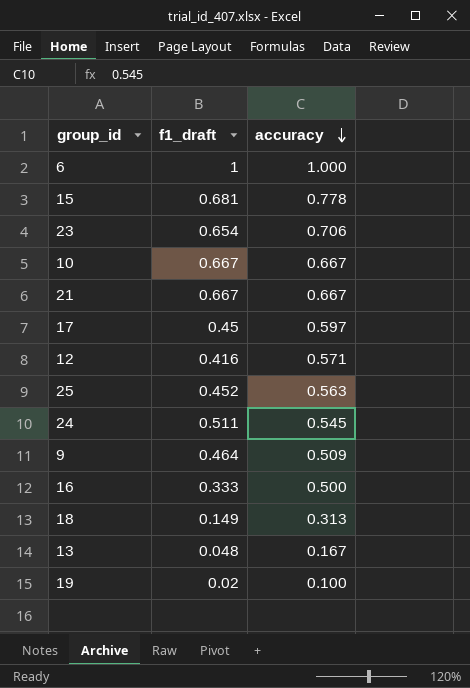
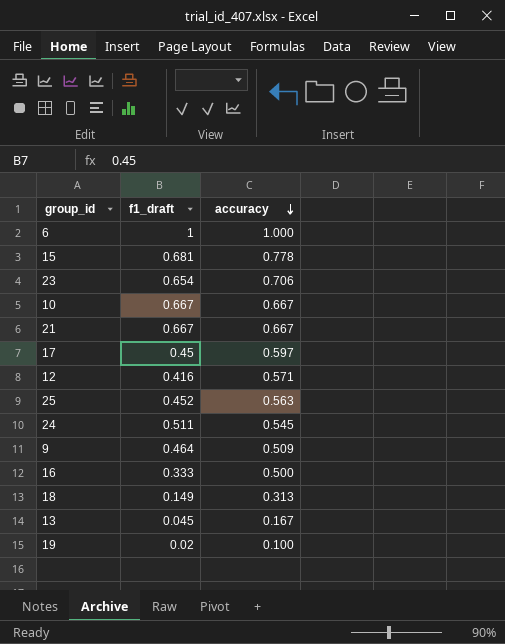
13 | f1_draft: 0.048 -> 0.045

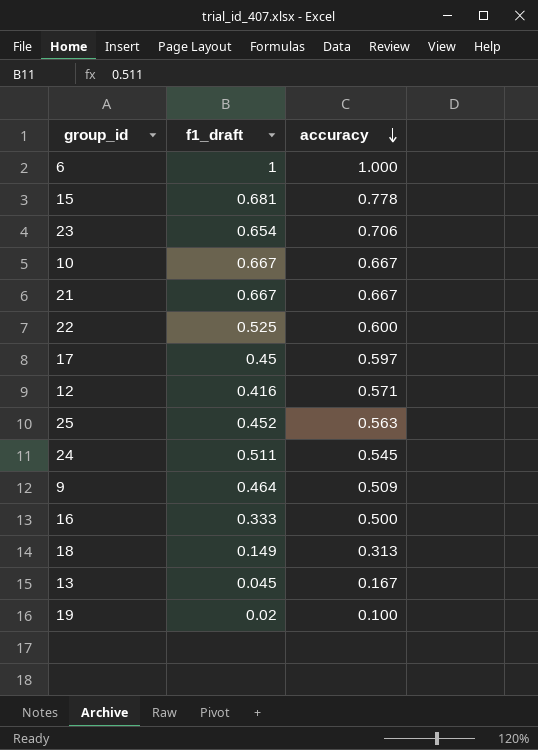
row 22: none -> 0.525 | 0.600

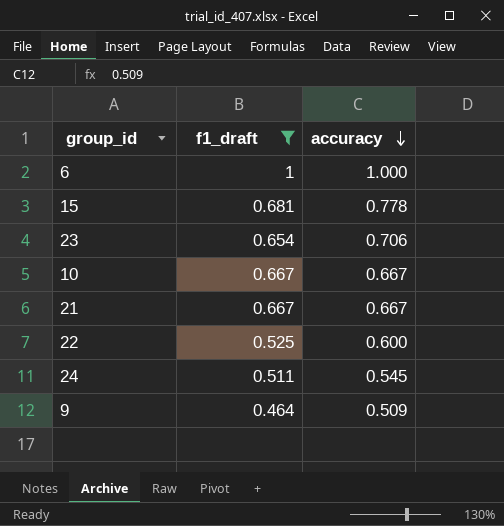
filter: none -> f1_draft >= 0.464

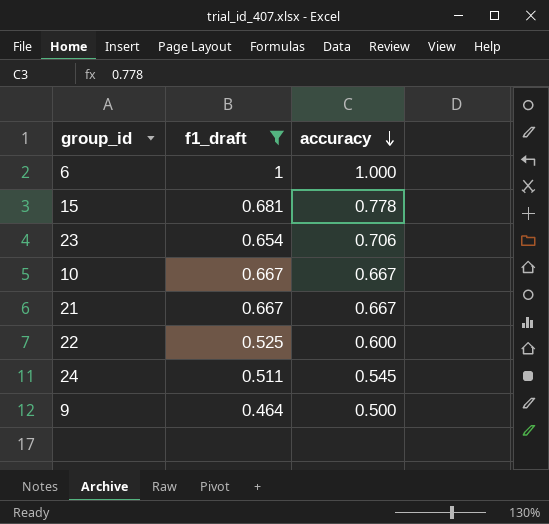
9 | accuracy: 0.509 -> 0.500

